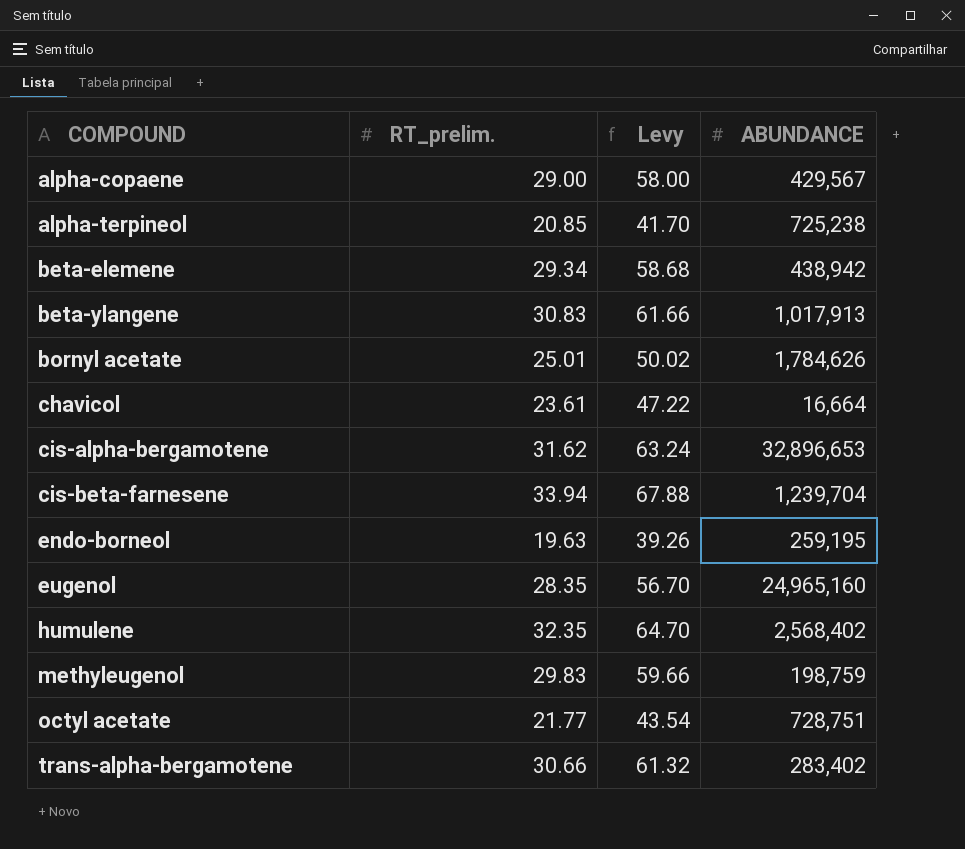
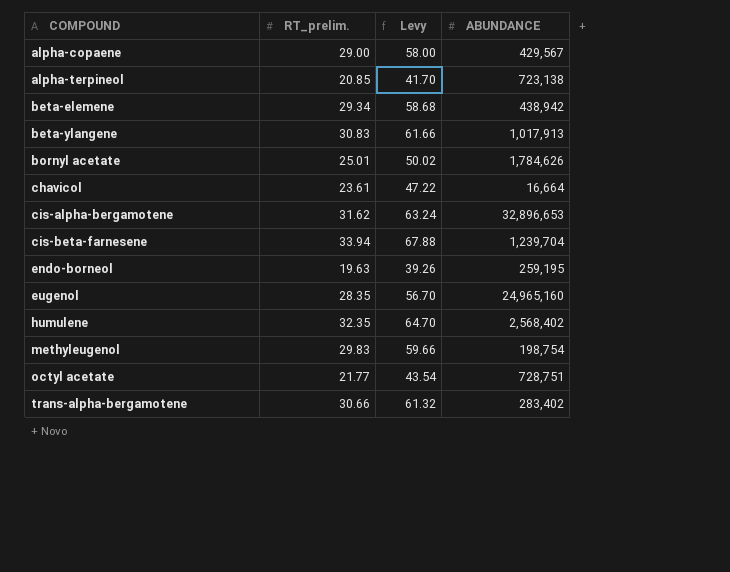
alpha-terpineol | ABUNDANCE: 725,238 -> 723,138
methyleugenol | ABUNDANCE: 198,759 -> 198,754

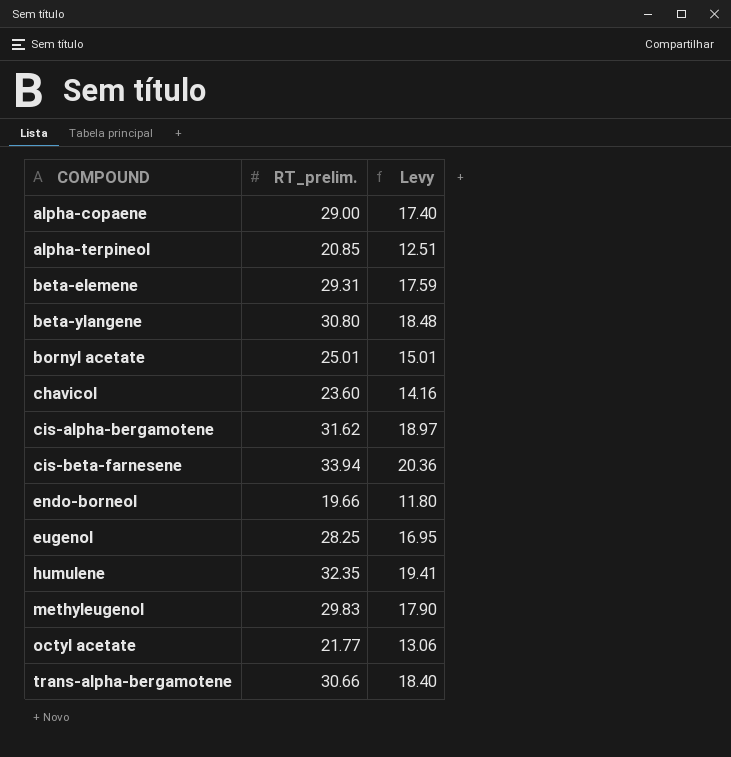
column ABUNDANCE | position: 4 -> none
column Levy | formula: [RT_prelim.] * 2 -> [RT_prelim.] * 0.6
beta-elemene | RT_prelim.: 29.34 -> 29.31
beta-ylangene | RT_prelim.: 30.83 -> 30.80
chavicol | RT_prelim.: 23.61 -> 23.60
endo-borneol | RT_prelim.: 19.63 -> 19.66
eugenol | RT_prelim.: 28.35 -> 28.25

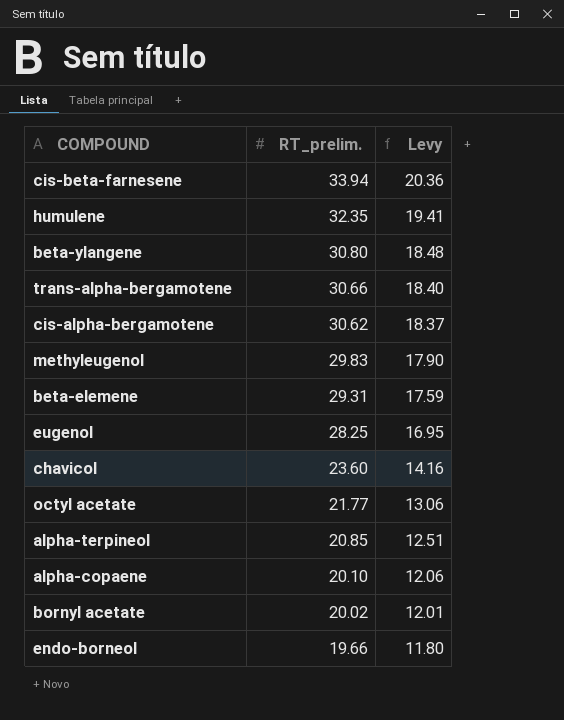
row order: COMPOUND ascending -> RT_prelim. descending
cis-alpha-bergamotene | RT_prelim.: 31.62 -> 30.62
cis-alpha-bergamotene | Levy: 18.97 -> 18.37
alpha-copaene | RT_prelim.: 29.00 -> 20.10
alpha-copaene | Levy: 17.40 -> 12.06
bornyl acetate | RT_prelim.: 25.01 -> 20.02
bornyl acetate | Levy: 15.01 -> 12.01

